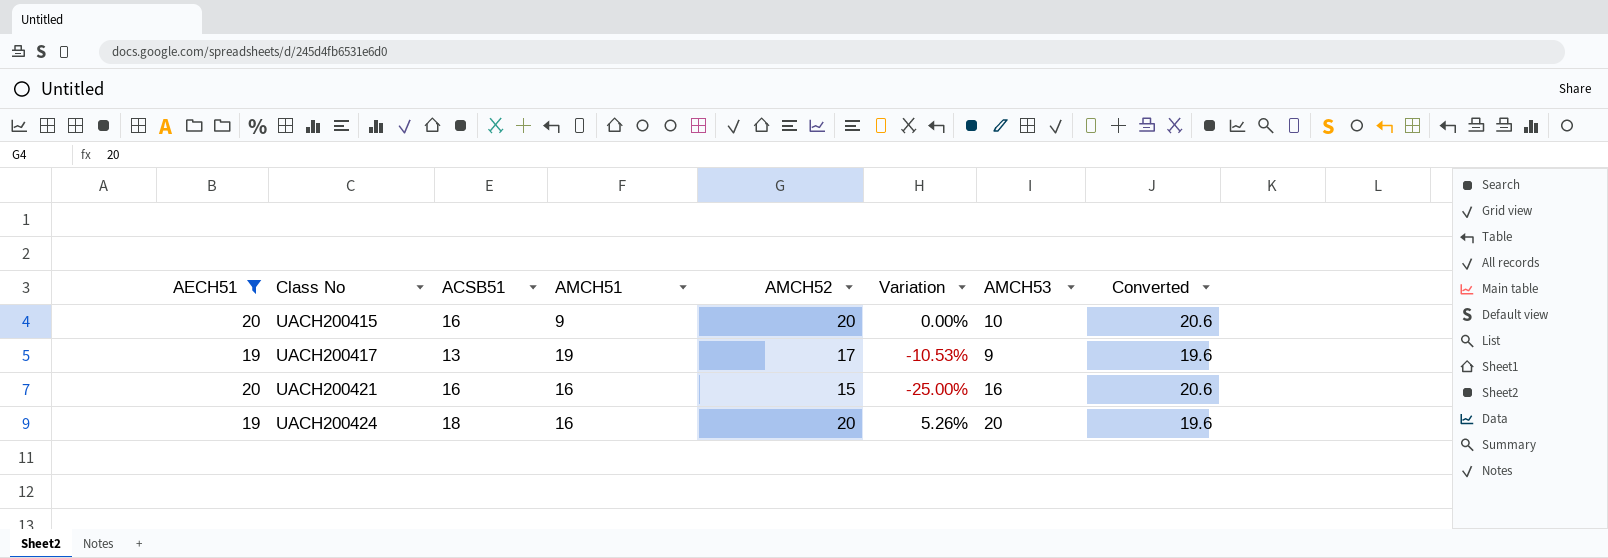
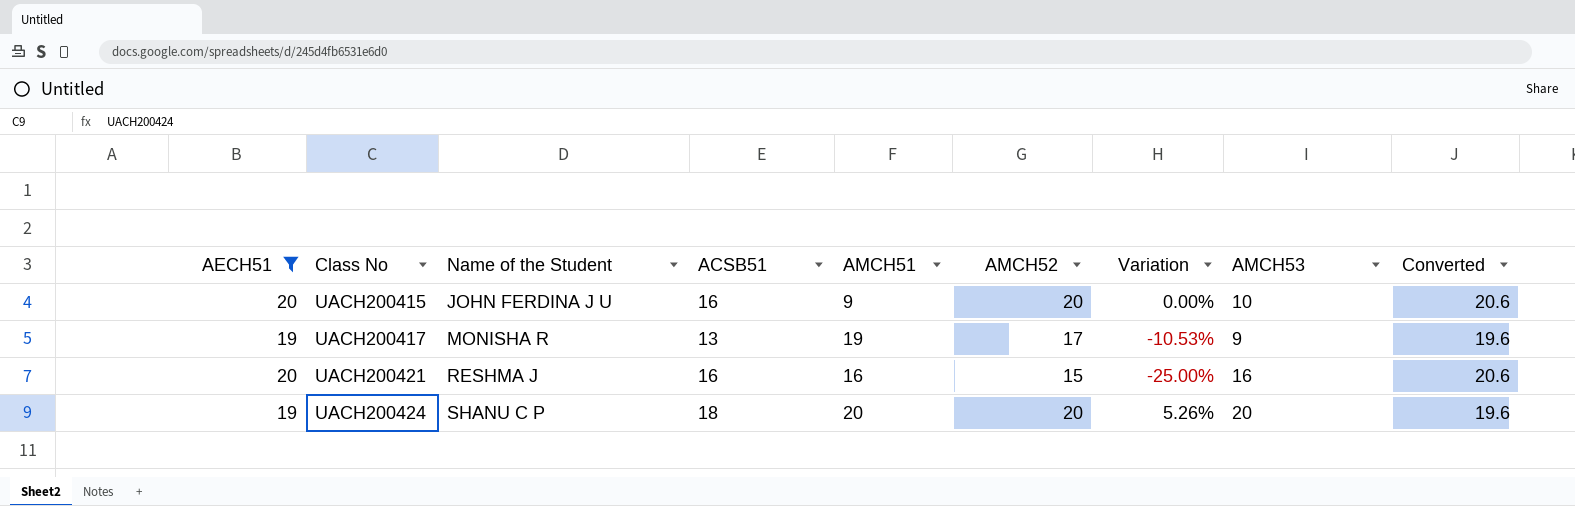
column Name of the Student | position: none -> 3
UACH200424 | AMCH51: 16 -> 20

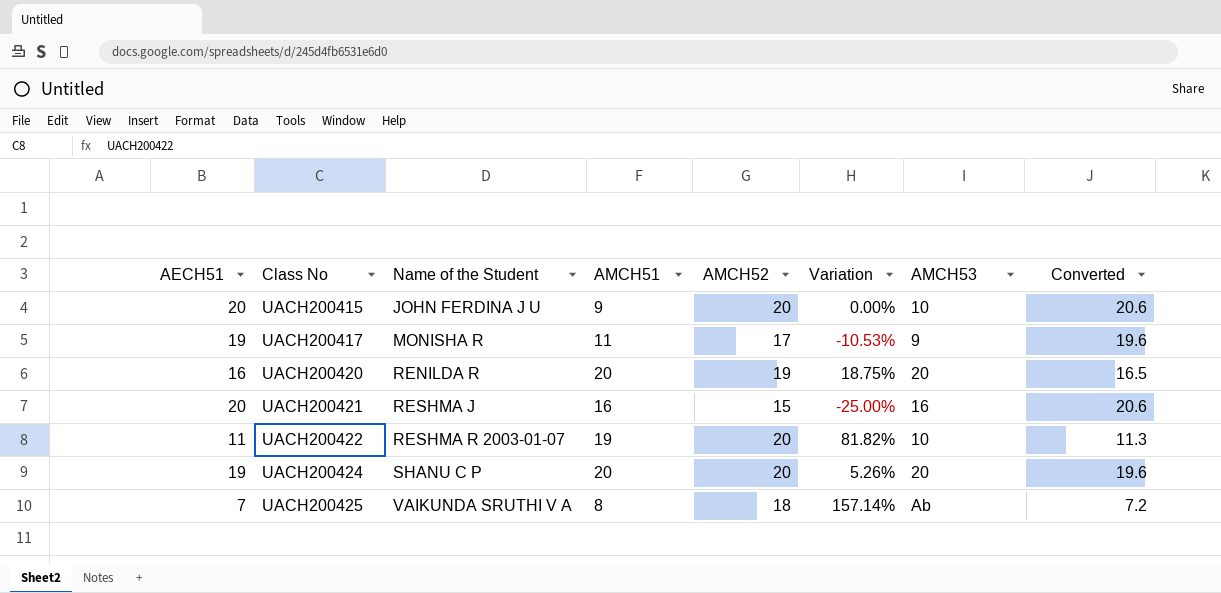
filter: AECH51 >= 19 -> none
column ACSB51 | position: 4 -> none
UACH200417 | AMCH51: 19 -> 11

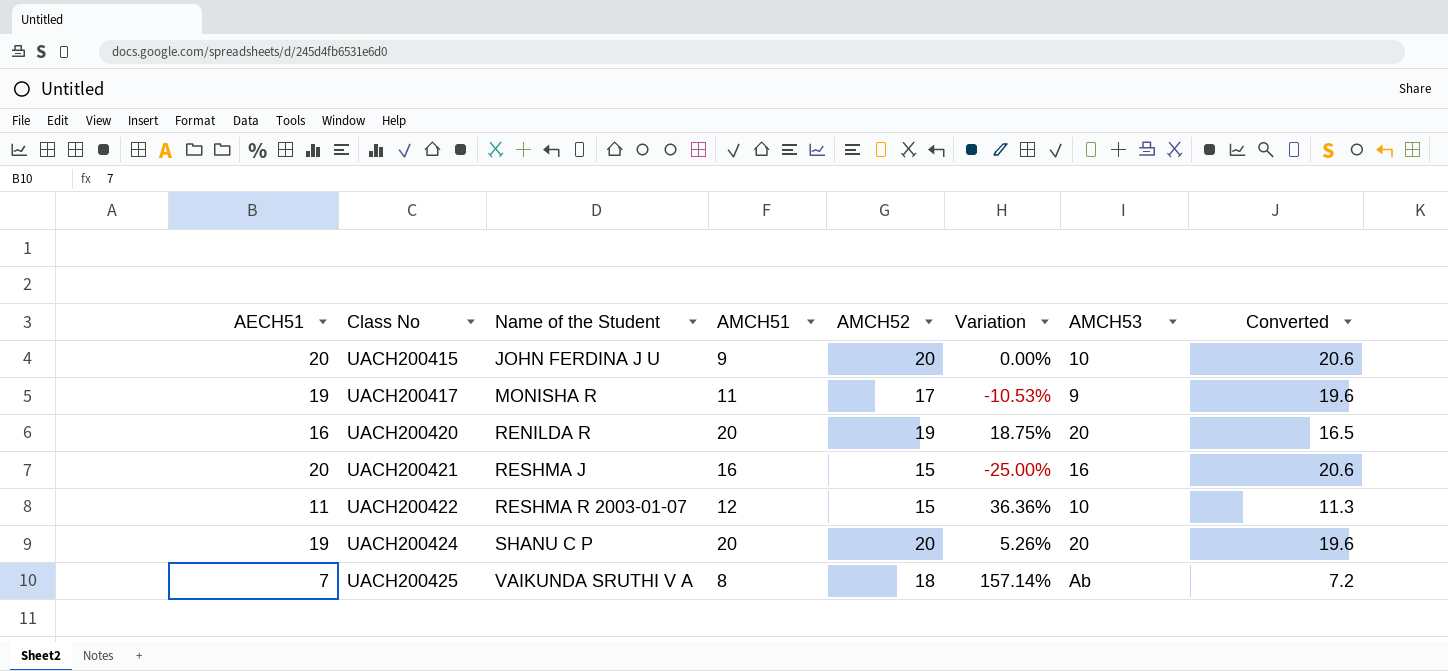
UACH200422 | AMCH51: 19 -> 12
UACH200422 | AMCH52: 20 -> 15
UACH200422 | Variation: 81.82% -> 36.36%

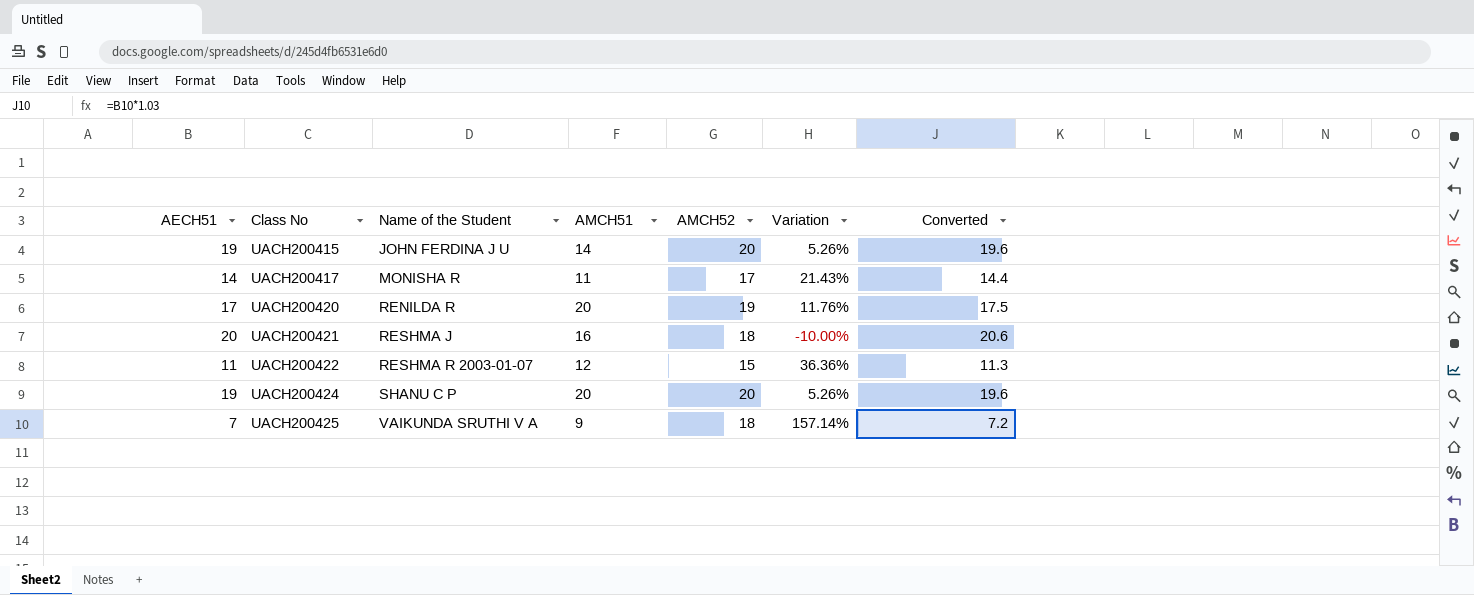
column AMCH53 | position: 7 -> none
UACH200415 | AECH51: 20 -> 19
UACH200415 | AMCH51: 9 -> 14
UACH200415 | Variation: 0.00% -> 5.26%
UACH200415 | Converted: 20.6 -> 19.6
UACH200417 | AECH51: 19 -> 14
UACH200417 | Variation: -10.53% -> 21.43%
UACH200417 | Converted: 19.6 -> 14.4
UACH200420 | AECH51: 16 -> 17
UACH200420 | Variation: 18.75% -> 11.76%
UACH200420 | Converted: 16.5 -> 17.5
UACH200421 | AMCH52: 15 -> 18
UACH200421 | Variation: -25.00% -> -10.00%
UACH200425 | AMCH51: 8 -> 9

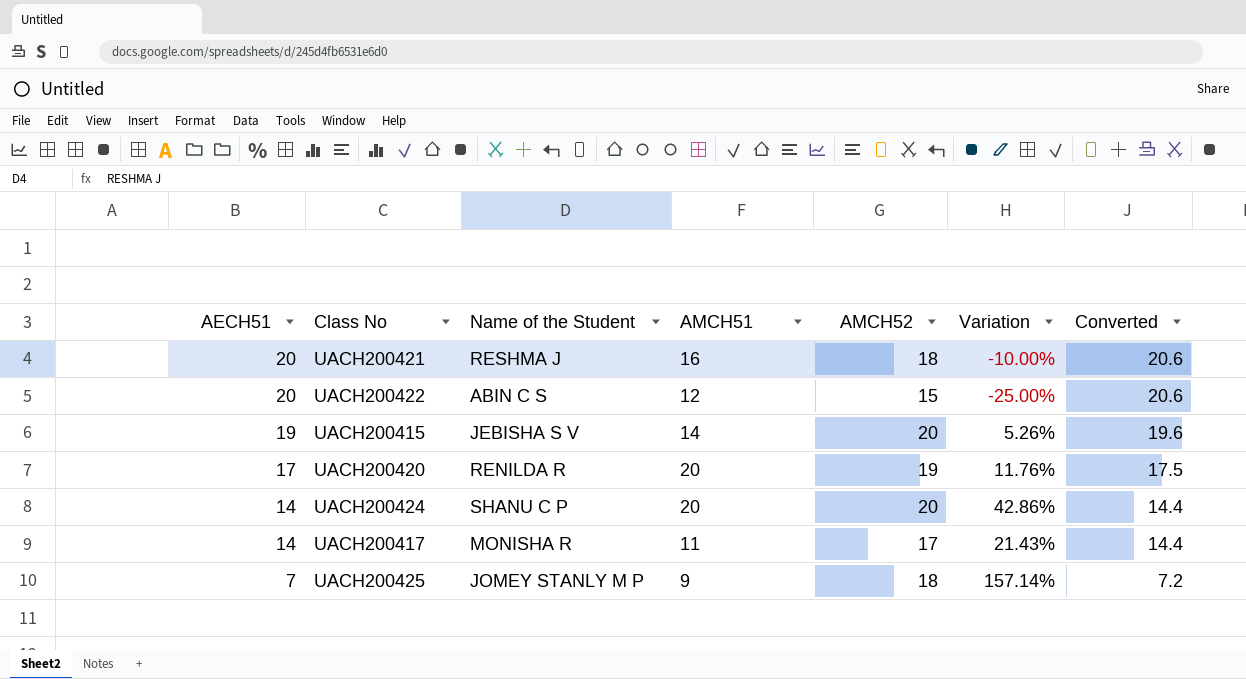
row order: Class No ascending -> AECH51 descending
UACH200422 | AECH51: 11 -> 20
UACH200422 | Name of the Student: RESHMA R 2003-01-07 -> ABIN C S
UACH200422 | Variation: 36.36% -> -25.00%
UACH200422 | Converted: 11.3 -> 20.6
UACH200415 | Name of the Student: JOHN FERDINA J U -> JEBISHA S V
UACH200424 | AECH51: 19 -> 14
UACH200424 | Variation: 5.26% -> 42.86%
UACH200424 | Converted: 19.6 -> 14.4
UACH200425 | Name of the Student: VAIKUNDA SRUTHI V A -> JOMEY STANLY M P

